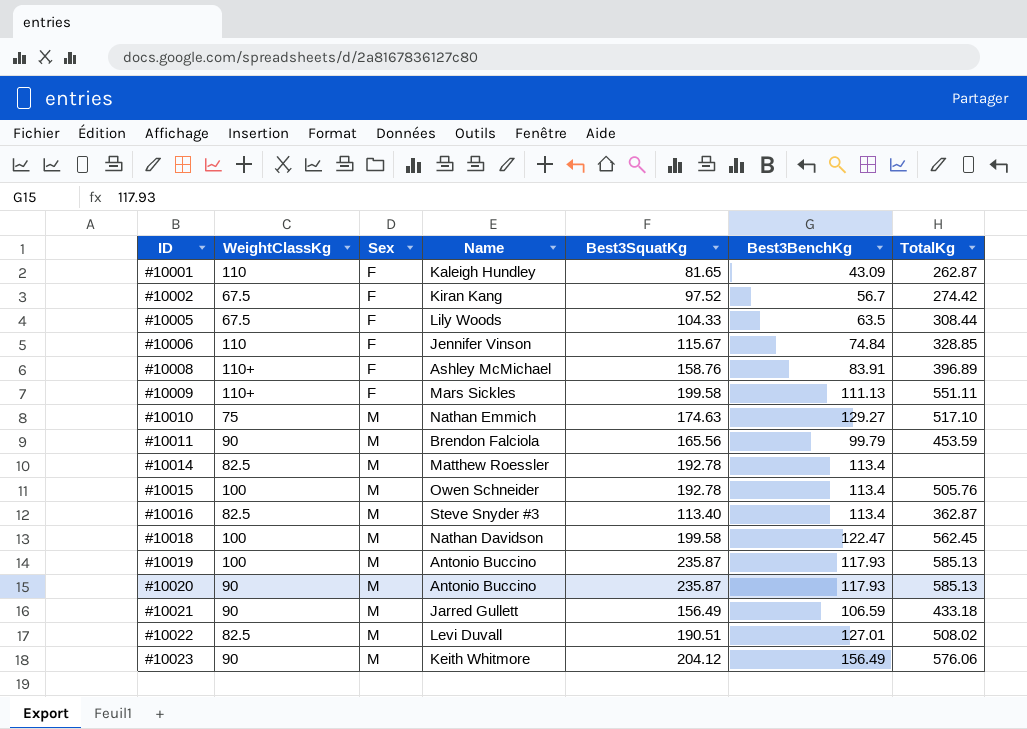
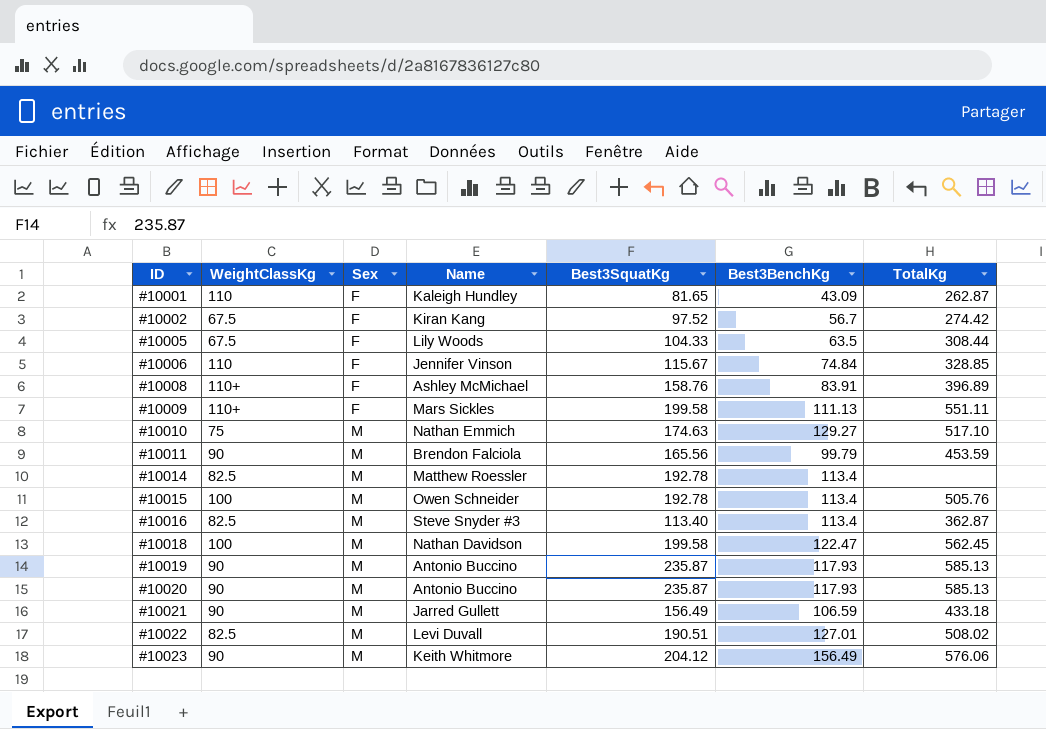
#10019 | WeightClassKg: 100 -> 90

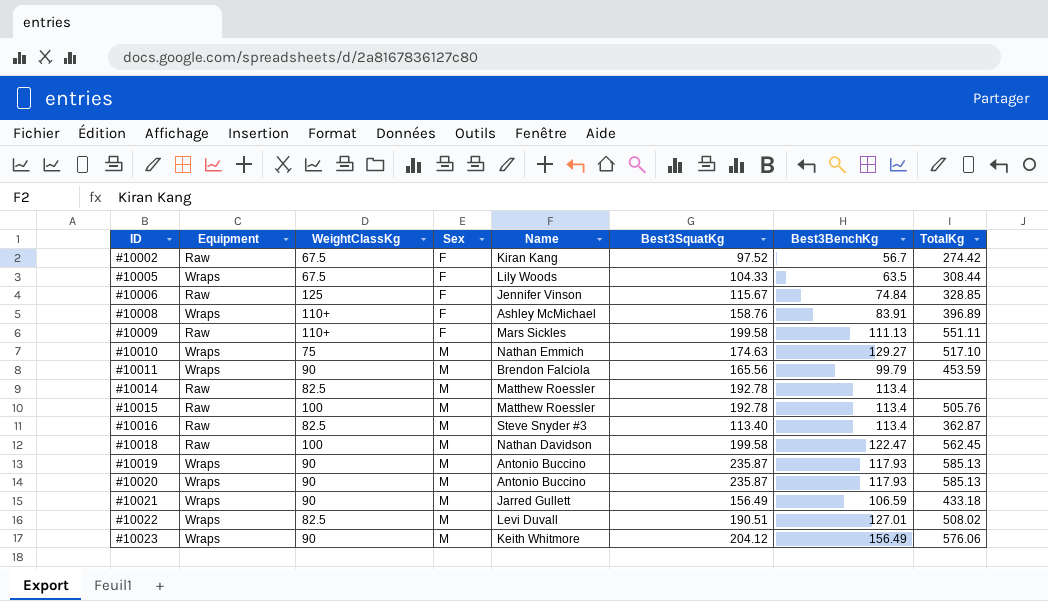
column Equipment | position: none -> 2
row #10001: 110 | F | Kaleigh Hundley | 81.65 | 43.09 | 262.87 -> none
#10006 | WeightClassKg: 110 -> 125
#10015 | Name: Owen Schneider -> Matthew Roessler

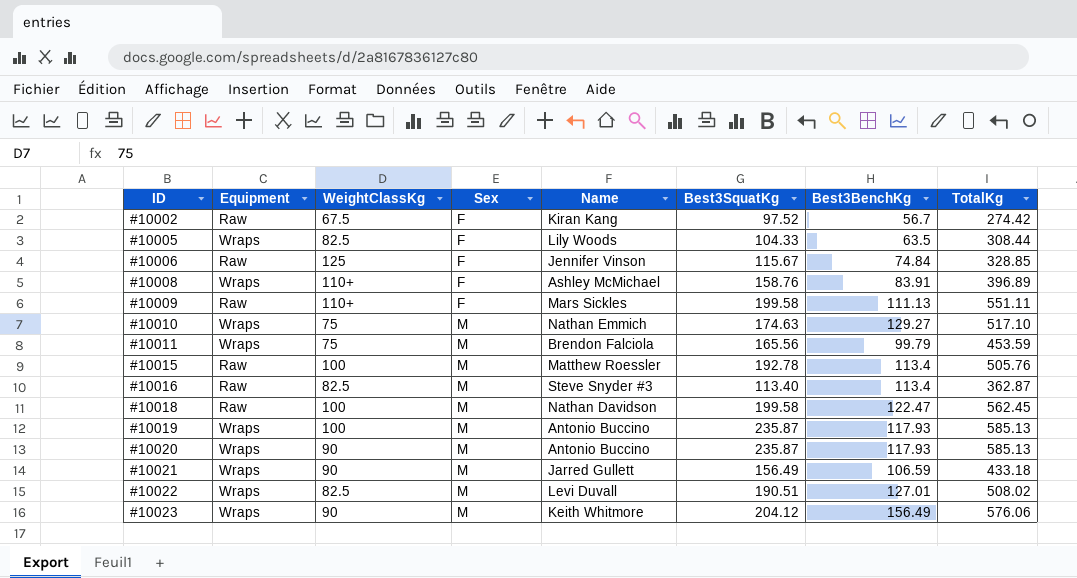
row #10014: Raw | 82.5 | M | Matthew Roessler | 192.78 | 113.4 | none -> none
#10005 | WeightClassKg: 67.5 -> 82.5
#10011 | WeightClassKg: 90 -> 75
#10019 | WeightClassKg: 90 -> 100

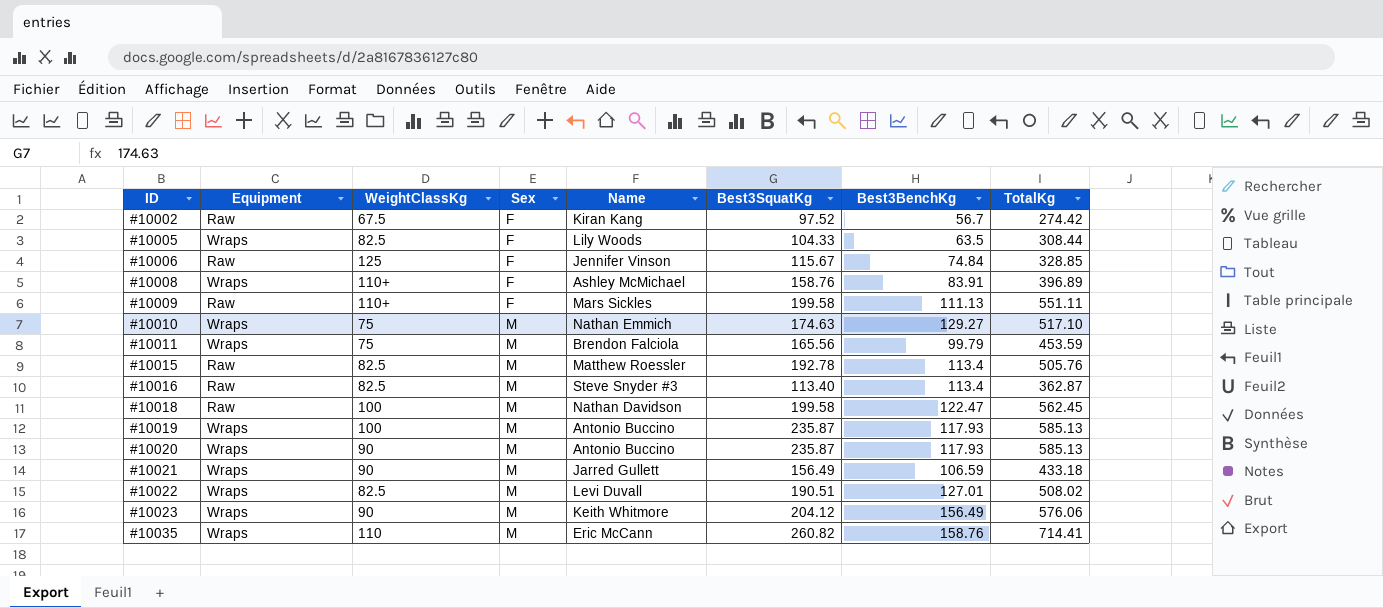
#10015 | WeightClassKg: 100 -> 82.5
row #10035: none -> Wraps | 110 | M | Eric McCann | 260.82 | 158.76 | 714.41

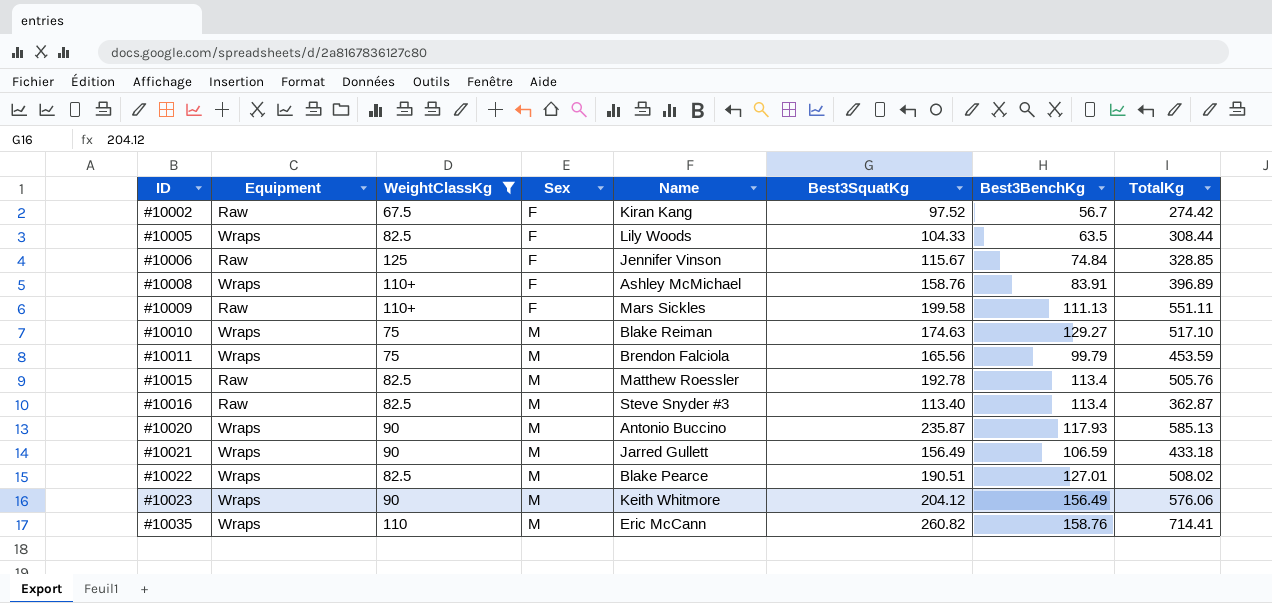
filter: none -> WeightClassKg != 100
#10010 | Name: Nathan Emmich -> Blake Reiman
#10022 | Name: Levi Duvall -> Blake Pearce

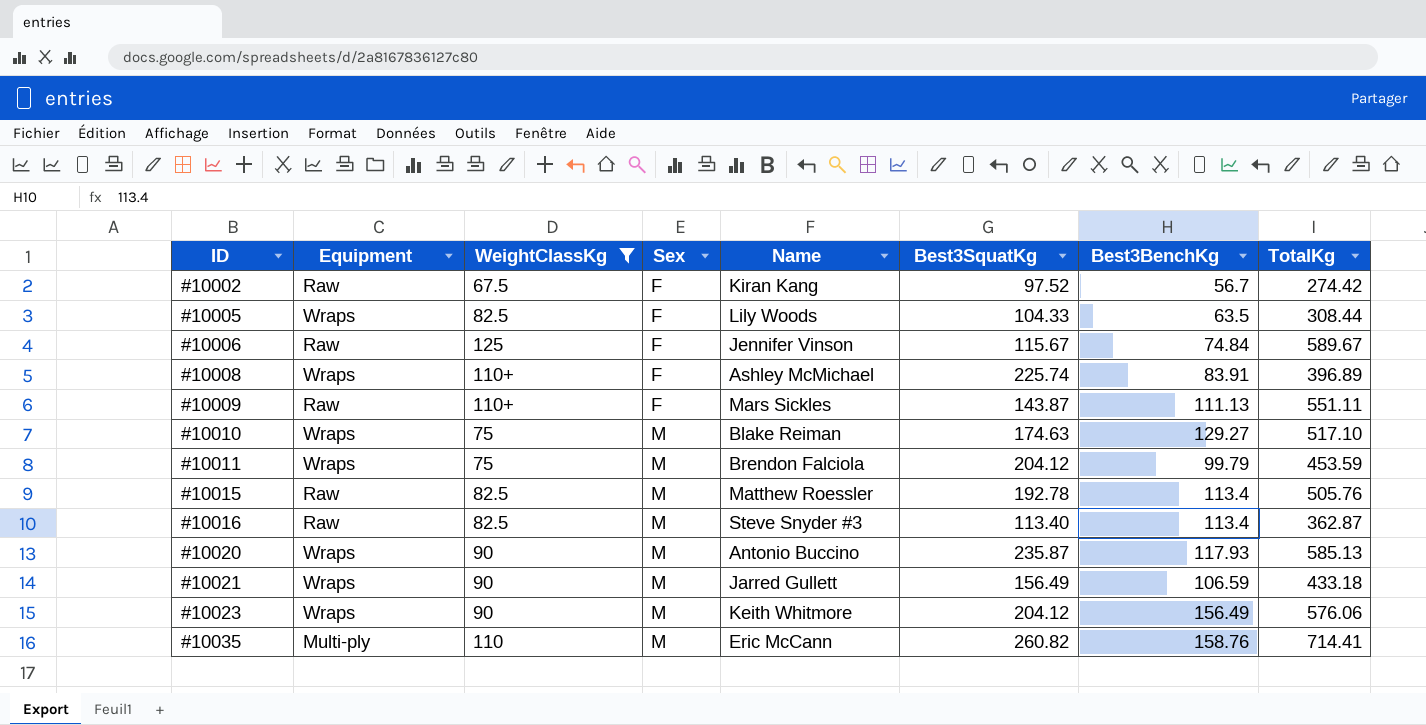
row #10022: Wraps | 82.5 | M | Blake Pearce | 190.51 | 127.01 | 508.02 -> none
#10006 | TotalKg: 328.85 -> 589.67
#10008 | Best3SquatKg: 158.76 -> 225.74
#10009 | Best3SquatKg: 199.58 -> 143.87
#10011 | Best3SquatKg: 165.56 -> 204.12
#10035 | Equipment: Wraps -> Multi-ply

